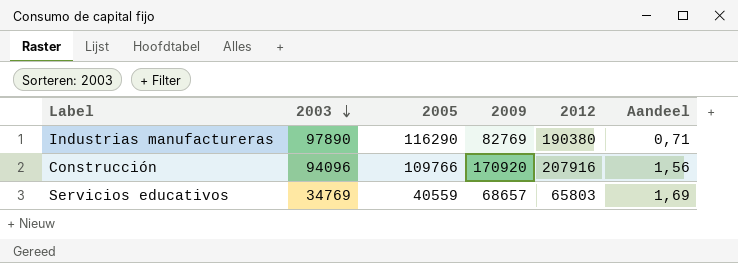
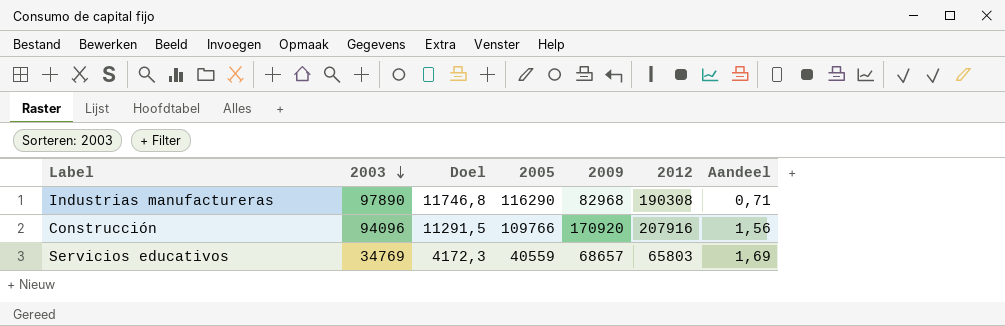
column Doel | formula: none -> [2003] * 0,12
Industrias manufactureras | 2009: 82769 -> 82968
Industrias manufactureras | 2012: 190380 -> 190308

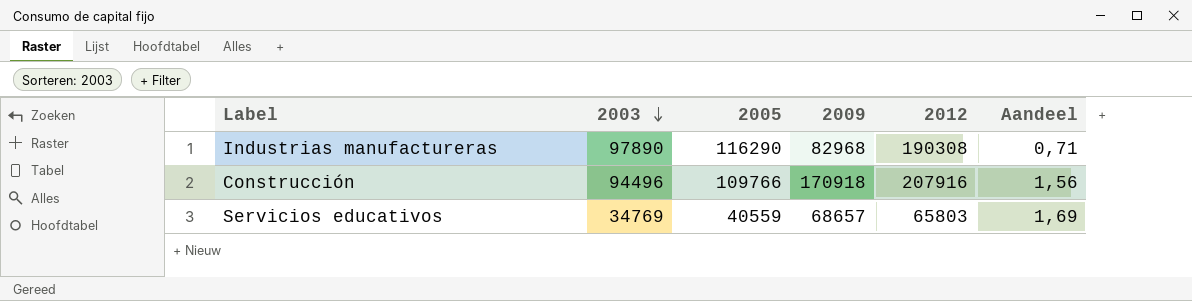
column Doel | formula: [2003] * 0,12 -> none
Construcción | 2003: 94096 -> 94496
Construcción | 2009: 170920 -> 170918

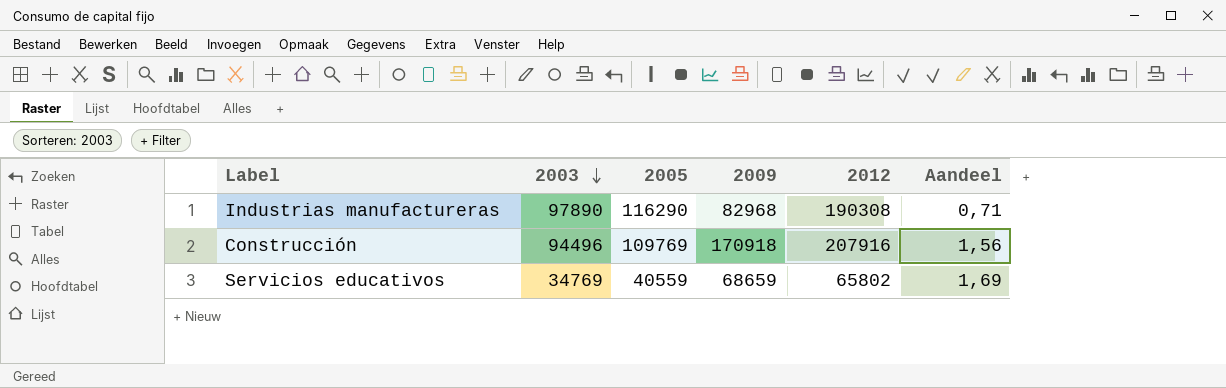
Construcción | 2005: 109766 -> 109769
Servicios educativos | 2009: 68657 -> 68659
Servicios educativos | 2012: 65803 -> 65802

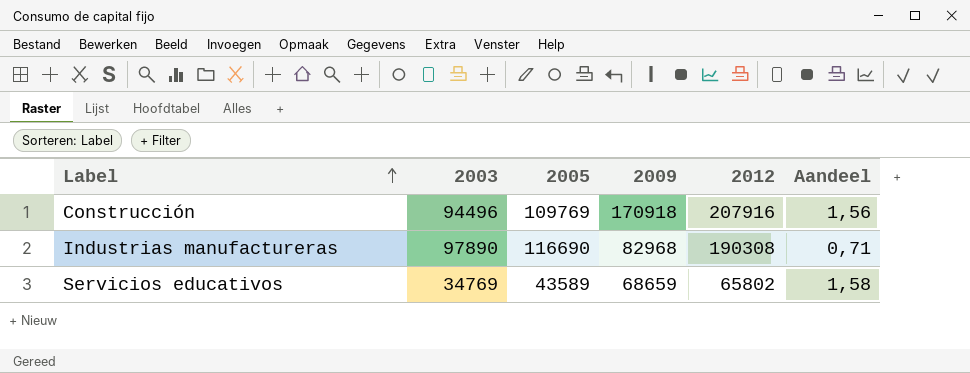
row order: 2003 descending -> Label ascending
Industrias manufactureras | 2005: 116290 -> 116690
Servicios educativos | 2005: 40559 -> 43589
Servicios educativos | Aandeel: 1,69 -> 1,58

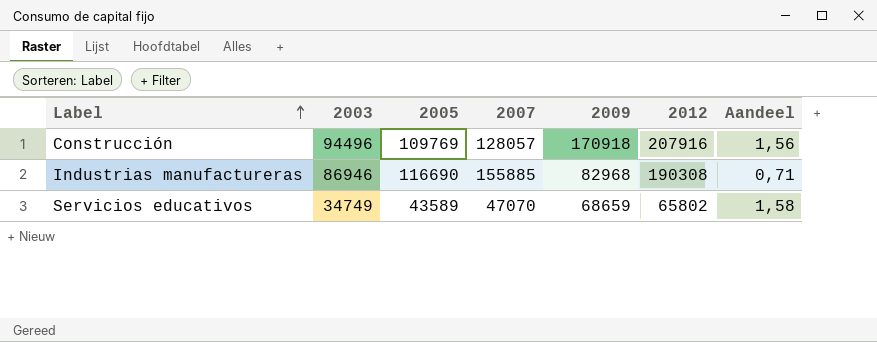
column 2007 | position: none -> 4
Industrias manufactureras | 2003: 97890 -> 86946
Servicios educativos | 2003: 34769 -> 34749

